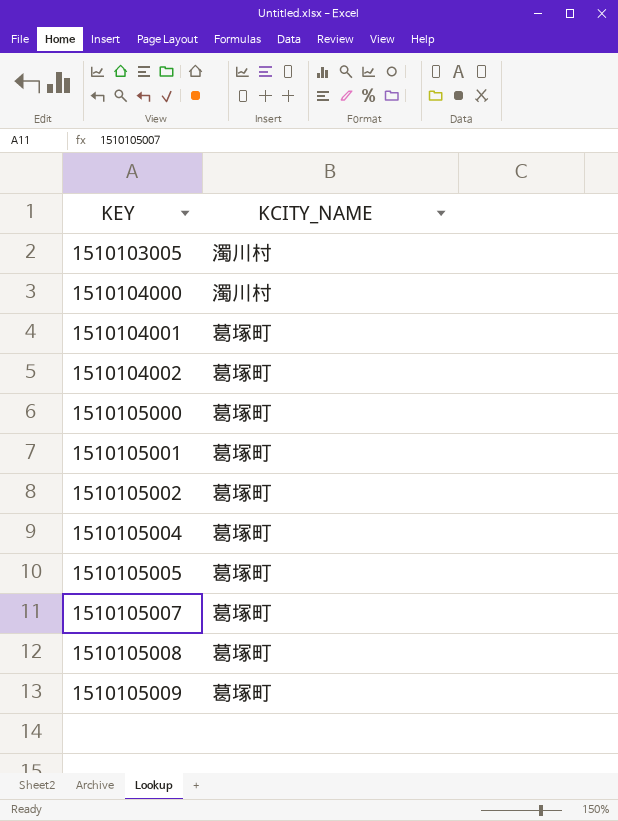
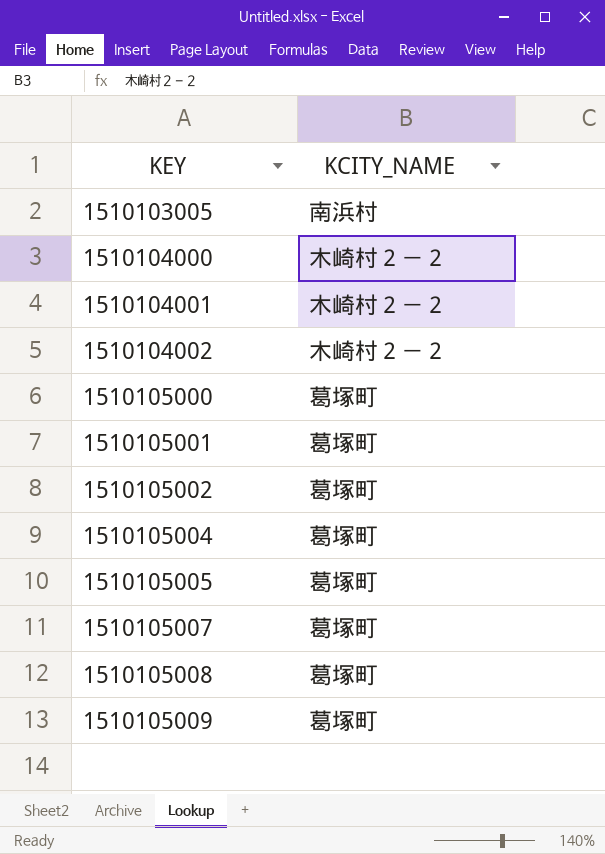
1510103005 | KCITY_NAME: 濁川村 -> 南浜村
1510104000 | KCITY_NAME: 濁川村 -> 木崎村２－２
1510104001 | KCITY_NAME: 葛塚町 -> 木崎村２－２
1510104002 | KCITY_NAME: 葛塚町 -> 木崎村２－２

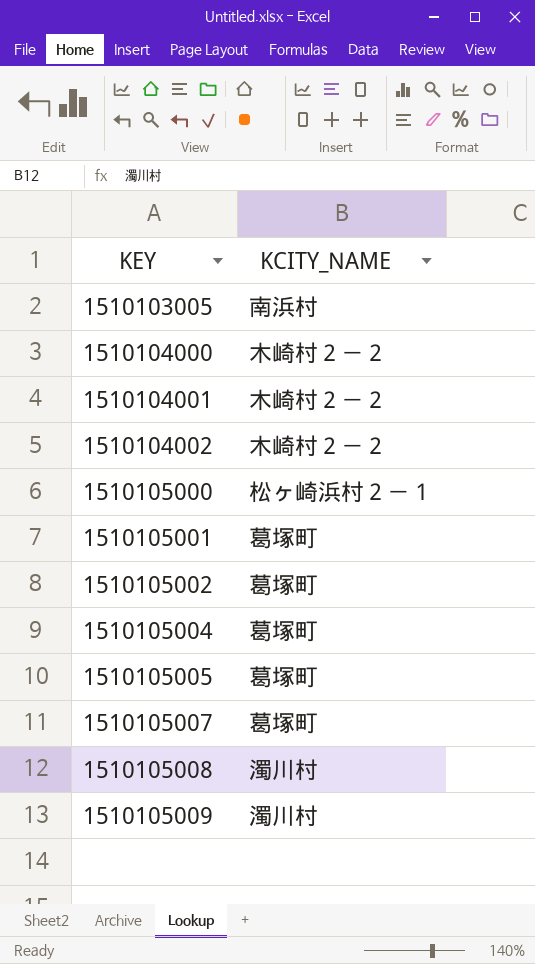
1510105000 | KCITY_NAME: 葛塚町 -> 松ヶ崎浜村２－１
1510105008 | KCITY_NAME: 葛塚町 -> 濁川村
1510105009 | KCITY_NAME: 葛塚町 -> 濁川村

